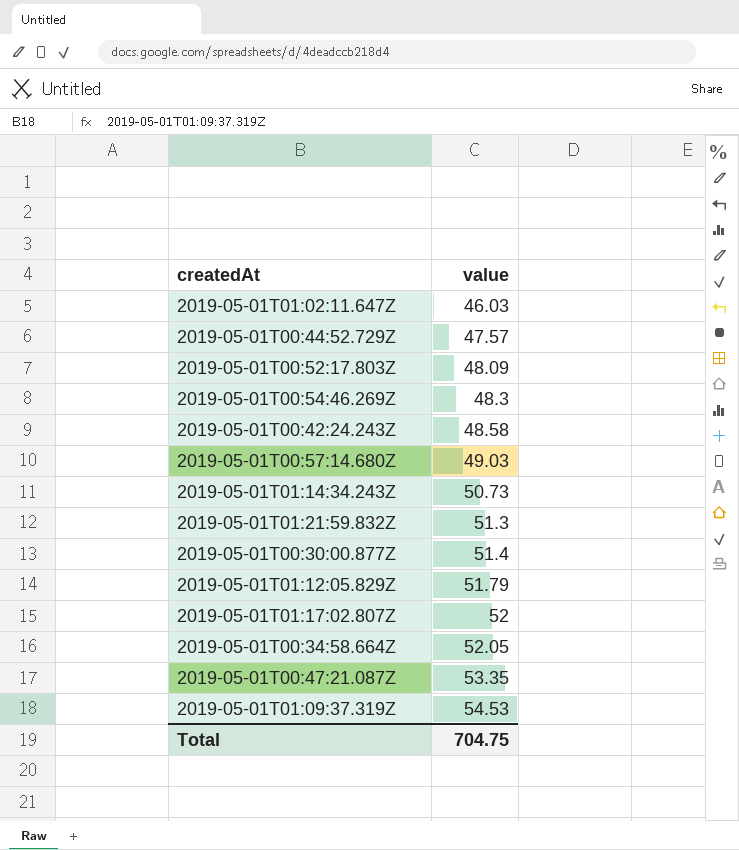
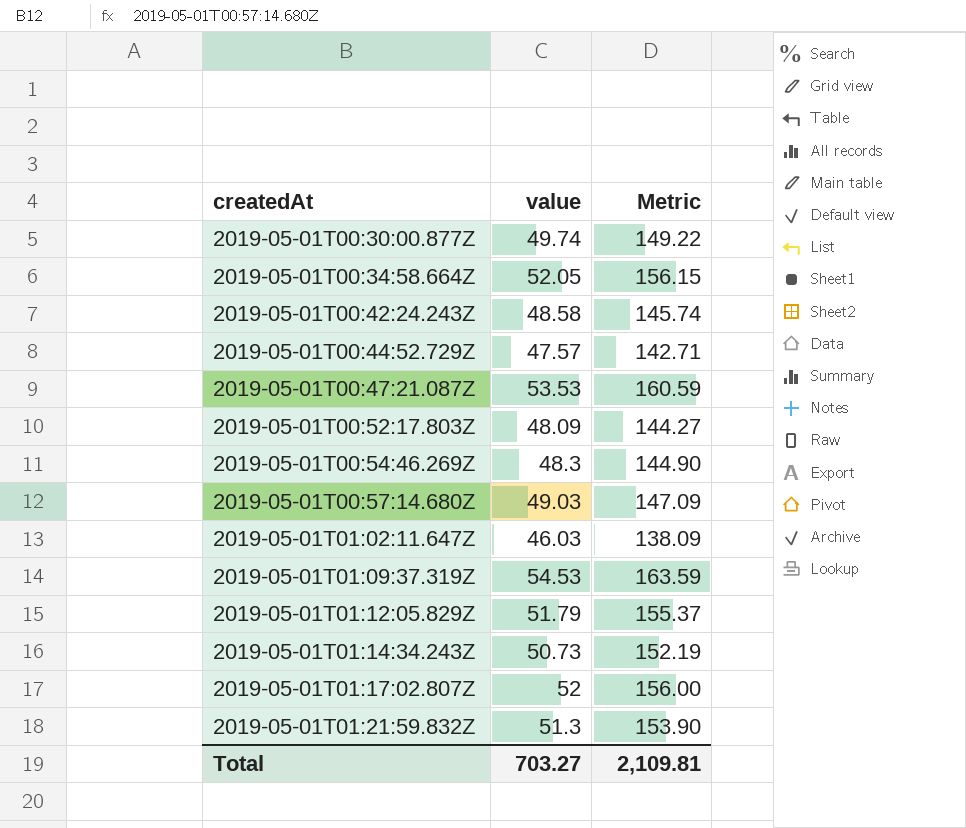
row order: value ascending -> createdAt ascending
column Metric | formula: none -> [value] * 3
2019-05-01T00:30:00.877Z | value: 51.4 -> 49.74
2019-05-01T00:47:21.087Z | value: 53.35 -> 53.53
Total | value: 704.75 -> 703.27

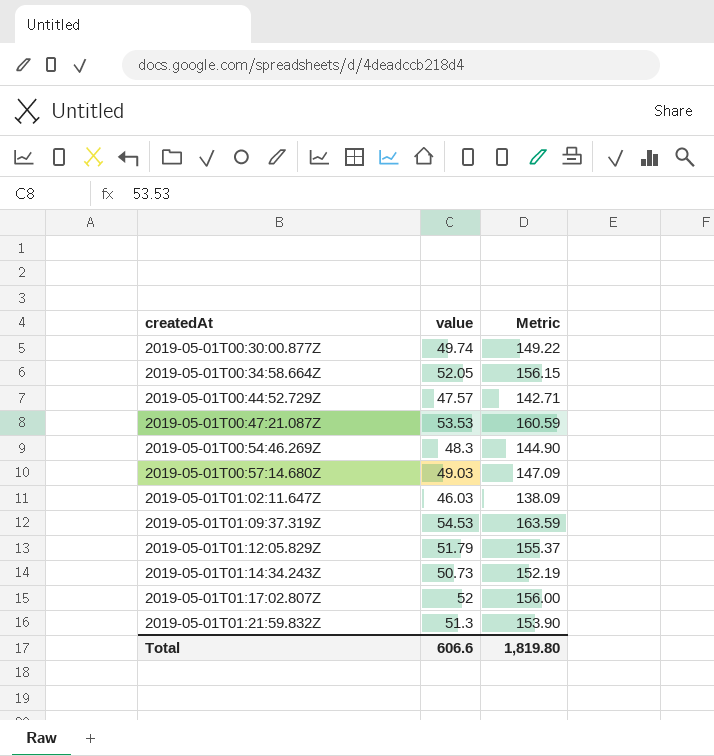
row 2019-05-01T00:42:24.243Z: 48.58 | 145.74 -> none
row 2019-05-01T00:52:17.803Z: 48.09 | 144.27 -> none
Total | value: 703.27 -> 606.6
Total | Metric: 2,109.81 -> 1,819.80

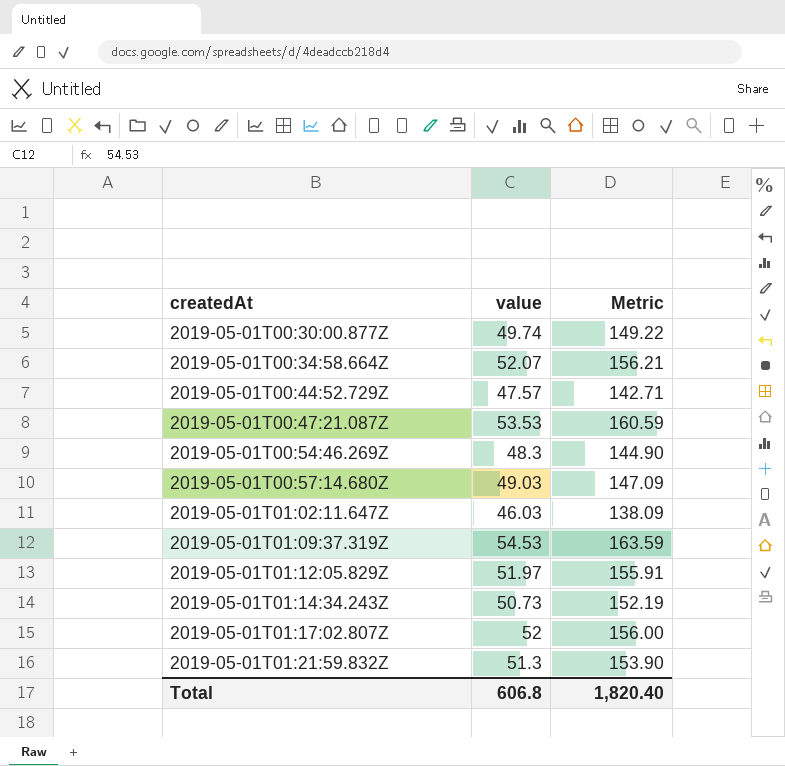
2019-05-01T00:34:58.664Z | value: 52.05 -> 52.07
2019-05-01T00:34:58.664Z | Metric: 156.15 -> 156.21
2019-05-01T01:12:05.829Z | value: 51.79 -> 51.97
2019-05-01T01:12:05.829Z | Metric: 155.37 -> 155.91
Total | value: 606.6 -> 606.8
Total | Metric: 1,819.80 -> 1,820.40

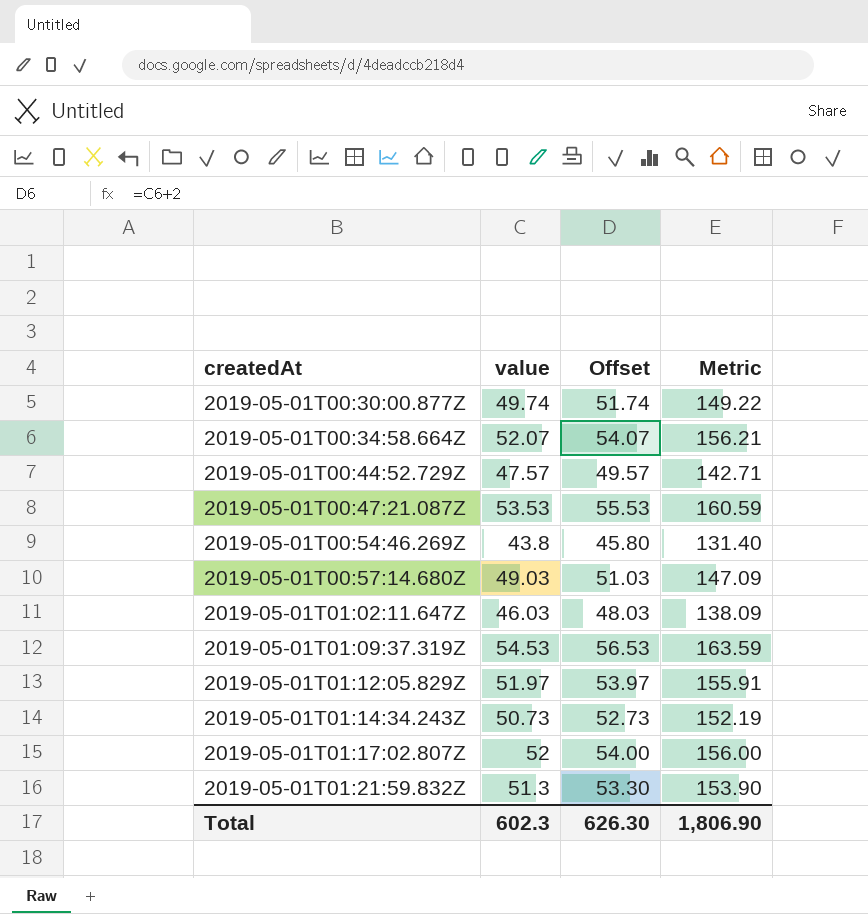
column Offset | formula: none -> [value] + 2
2019-05-01T00:54:46.269Z | value: 48.3 -> 43.8
2019-05-01T00:54:46.269Z | Metric: 144.90 -> 131.40
Total | value: 606.8 -> 602.3
Total | Metric: 1,820.40 -> 1,806.90

